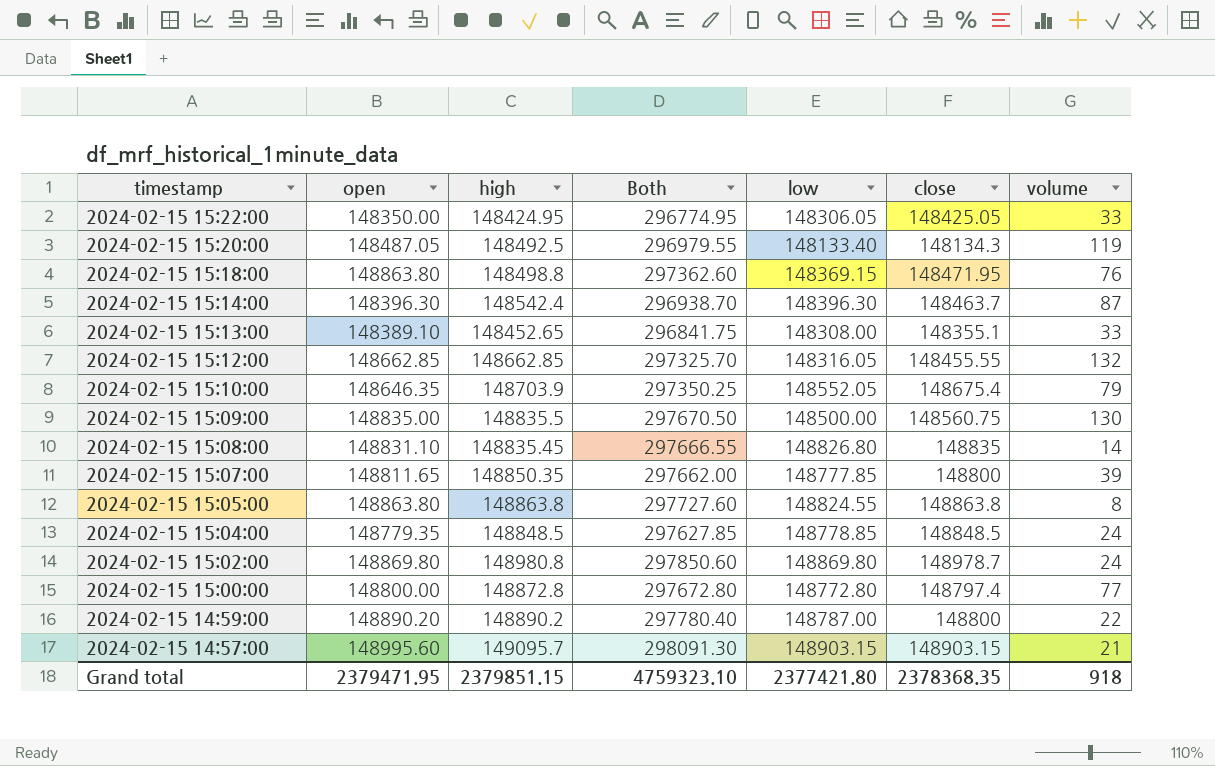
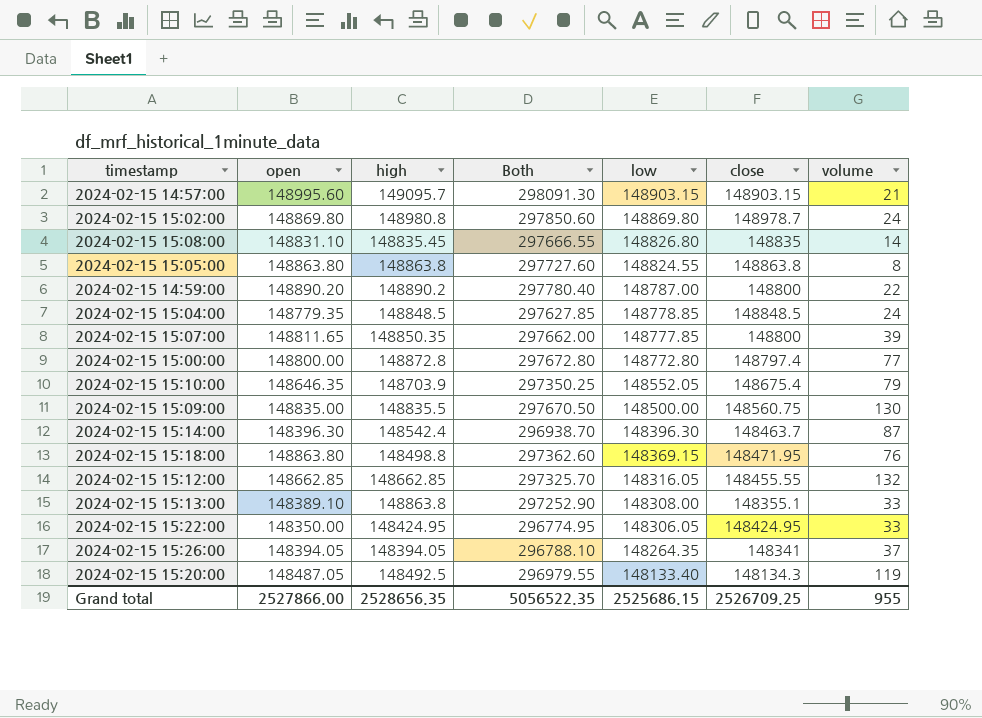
row order: timestamp descending -> low descending
2024-02-15 15:13:00 | high: 148452.65 -> 148863.8
2024-02-15 15:13:00 | Both: 296841.75 -> 297252.90
2024-02-15 15:22:00 | close: 148425.05 -> 148424.95
row 2024-02-15 15:26:00: none -> 148394.05 | 148394.05 | 296788.10 | 148264.35 | 148341 | 37
Grand total | open: 2379471.95 -> 2527866.00
Grand total | high: 2379851.15 -> 2528656.35
Grand total | Both: 4759323.10 -> 5056522.35
Grand total | low: 2377421.80 -> 2525686.15
Grand total | close: 2378368.35 -> 2526709.25
Grand total | volume: 918 -> 955

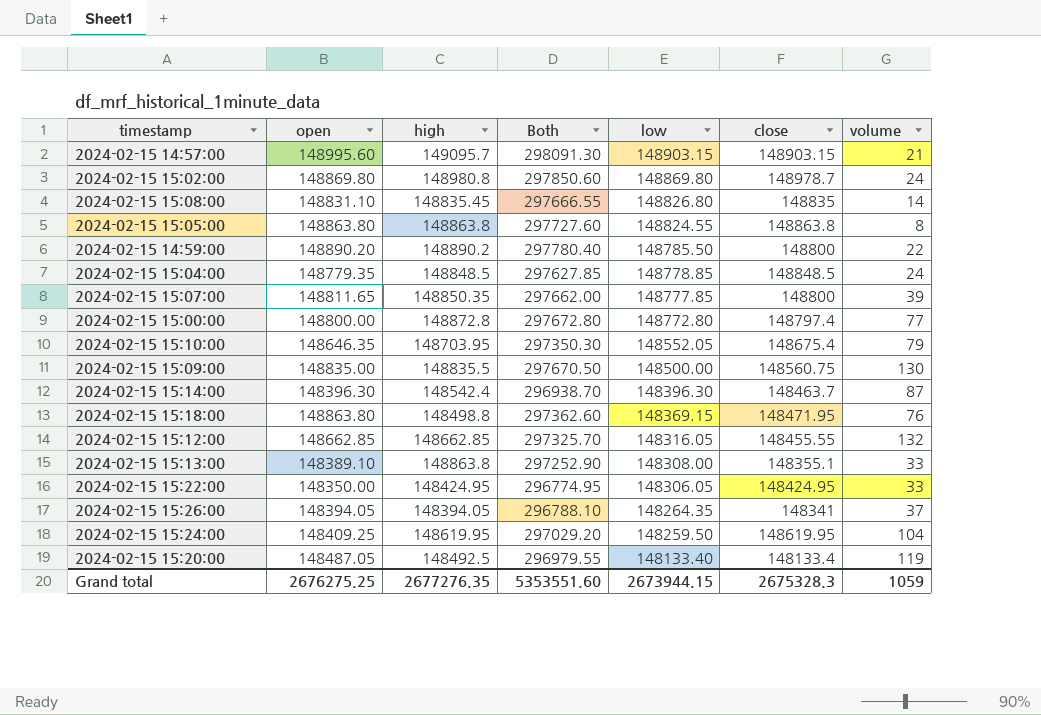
2024-02-15 14:59:00 | low: 148787.00 -> 148785.50
2024-02-15 15:10:00 | high: 148703.9 -> 148703.95
2024-02-15 15:10:00 | Both: 297350.25 -> 297350.30
row 2024-02-15 15:24:00: none -> 148409.25 | 148619.95 | 297029.20 | 148259.50 | 148619.95 | 104
2024-02-15 15:20:00 | close: 148134.3 -> 148133.4
Grand total | open: 2527866.00 -> 2676275.25
Grand total | high: 2528656.35 -> 2677276.35
Grand total | Both: 5056522.35 -> 5353551.60
Grand total | low: 2525686.15 -> 2673944.15
Grand total | close: 2526709.25 -> 2675328.3
Grand total | volume: 955 -> 1059

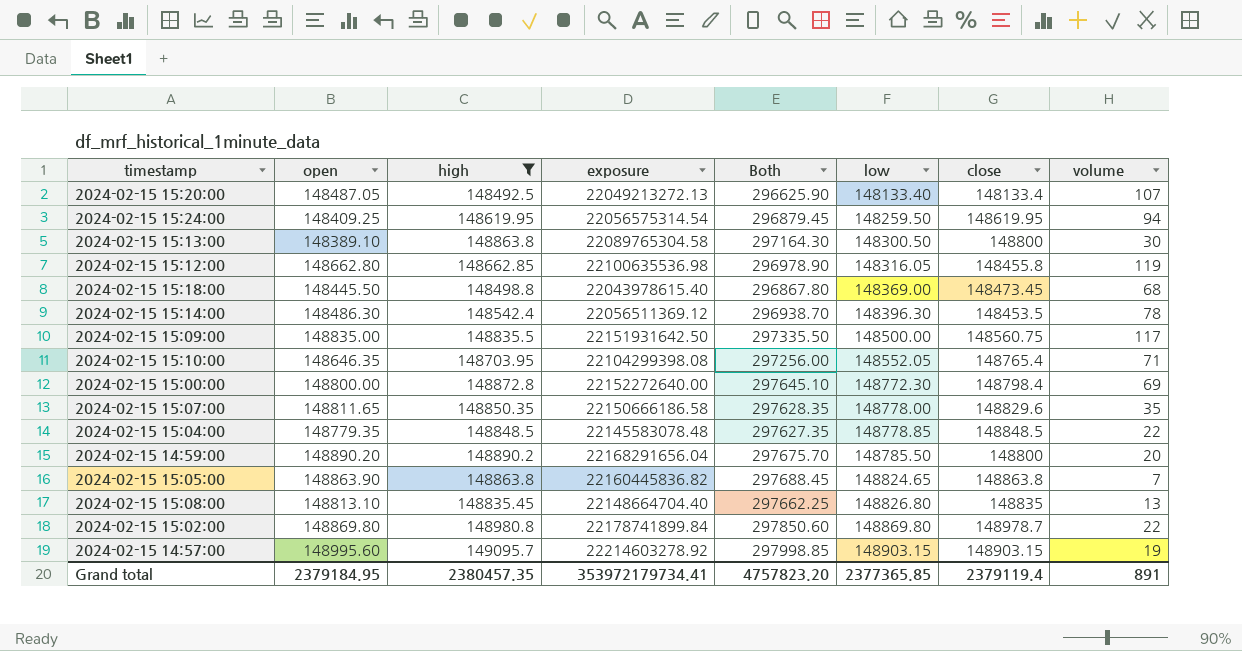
filter: none -> high >= 148492.5
row order: low descending -> low ascending
column exposure | formula: none -> [open] * [high]
column Both | formula: [open] + [high] -> [high] + [low]
2024-02-15 15:20:00 | volume: 119 -> 107
2024-02-15 15:24:00 | volume: 104 -> 94
2024-02-15 15:13:00 | low: 148308.00 -> 148300.50
2024-02-15 15:13:00 | close: 148355.1 -> 148800
2024-02-15 15:13:00 | volume: 33 -> 30
2024-02-15 15:12:00 | open: 148662.85 -> 148662.80
2024-02-15 15:12:00 | close: 148455.55 -> 148455.8
2024-02-15 15:12:00 | volume: 132 -> 119
2024-02-15 15:18:00 | open: 148863.80 -> 148445.50
2024-02-15 15:18:00 | low: 148369.15 -> 148369.00
2024-02-15 15:18:00 | close: 148471.95 -> 148473.45
2024-02-15 15:18:00 | volume: 76 -> 68
2024-02-15 15:14:00 | open: 148396.30 -> 148486.30
2024-02-15 15:14:00 | close: 148463.7 -> 148453.5
2024-02-15 15:14:00 | volume: 87 -> 78
2024-02-15 15:09:00 | volume: 130 -> 117
2024-02-15 15:10:00 | close: 148675.4 -> 148765.4
2024-02-15 15:10:00 | volume: 79 -> 71
2024-02-15 15:00:00 | low: 148772.80 -> 148772.30
2024-02-15 15:00:00 | close: 148797.4 -> 148798.4
2024-02-15 15:00:00 | volume: 77 -> 69
2024-02-15 15:07:00 | low: 148777.85 -> 148778.00
2024-02-15 15:07:00 | close: 148800 -> 148829.6
2024-02-15 15:07:00 | volume: 39 -> 35
2024-02-15 15:04:00 | volume: 24 -> 22
2024-02-15 14:59:00 | volume: 22 -> 20
2024-02-15 15:05:00 | open: 148863.80 -> 148863.90
2024-02-15 15:05:00 | low: 148824.55 -> 148824.65
2024-02-15 15:05:00 | volume: 8 -> 7
2024-02-15 15:08:00 | open: 148831.10 -> 148813.10
2024-02-15 15:08:00 | volume: 14 -> 13
2024-02-15 15:02:00 | volume: 24 -> 22
2024-02-15 14:57:00 | volume: 21 -> 19
Grand total | open: 2676275.25 -> 2379184.95
Grand total | high: 2677276.35 -> 2380457.35
Grand total | Both: 5353551.60 -> 4757823.20
Grand total | low: 2673944.15 -> 2377365.85
Grand total | close: 2675328.3 -> 2379119.4
Grand total | volume: 1059 -> 891

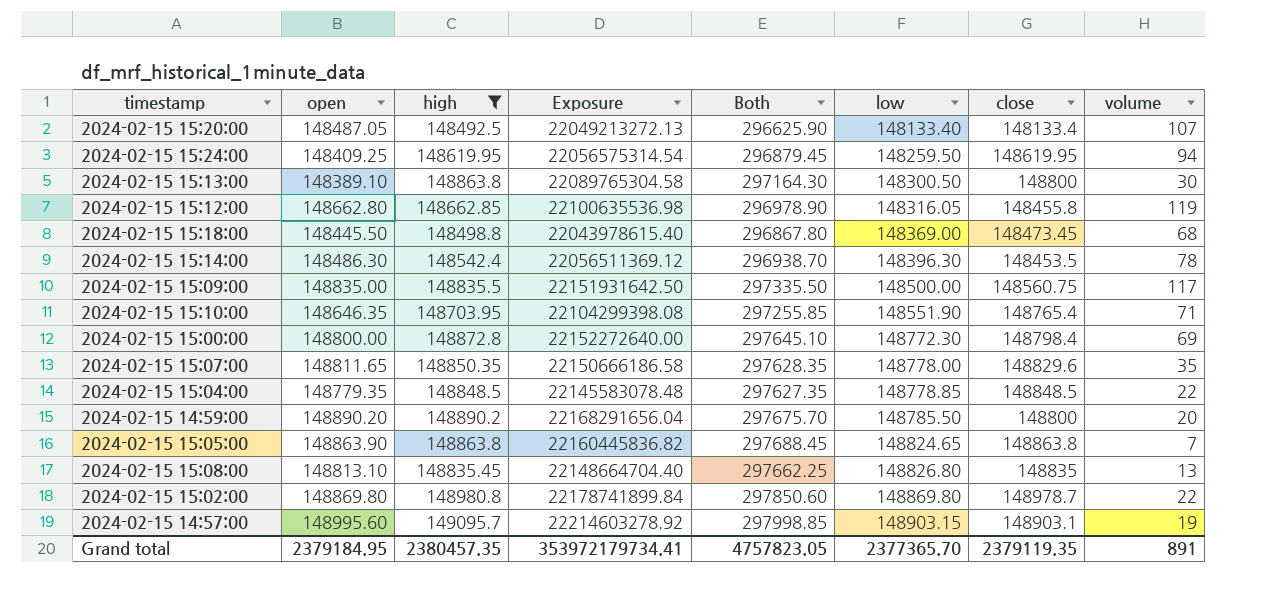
column name: exposure -> Exposure
2024-02-15 15:10:00 | Both: 297256.00 -> 297255.85
2024-02-15 15:10:00 | low: 148552.05 -> 148551.90
2024-02-15 14:57:00 | close: 148903.15 -> 148903.1
Grand total | Both: 4757823.20 -> 4757823.05
Grand total | low: 2377365.85 -> 2377365.70
Grand total | close: 2379119.4 -> 2379119.35

